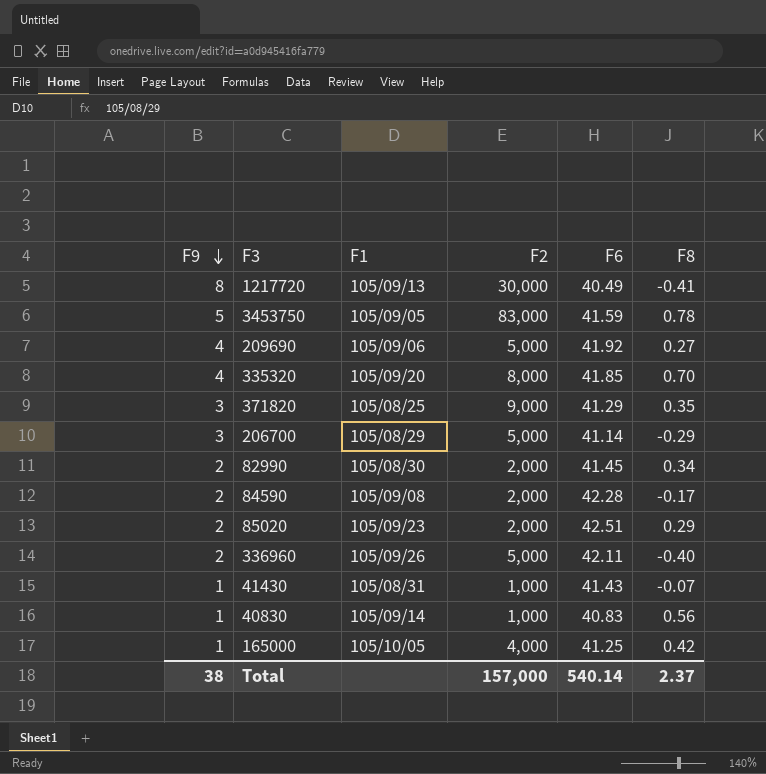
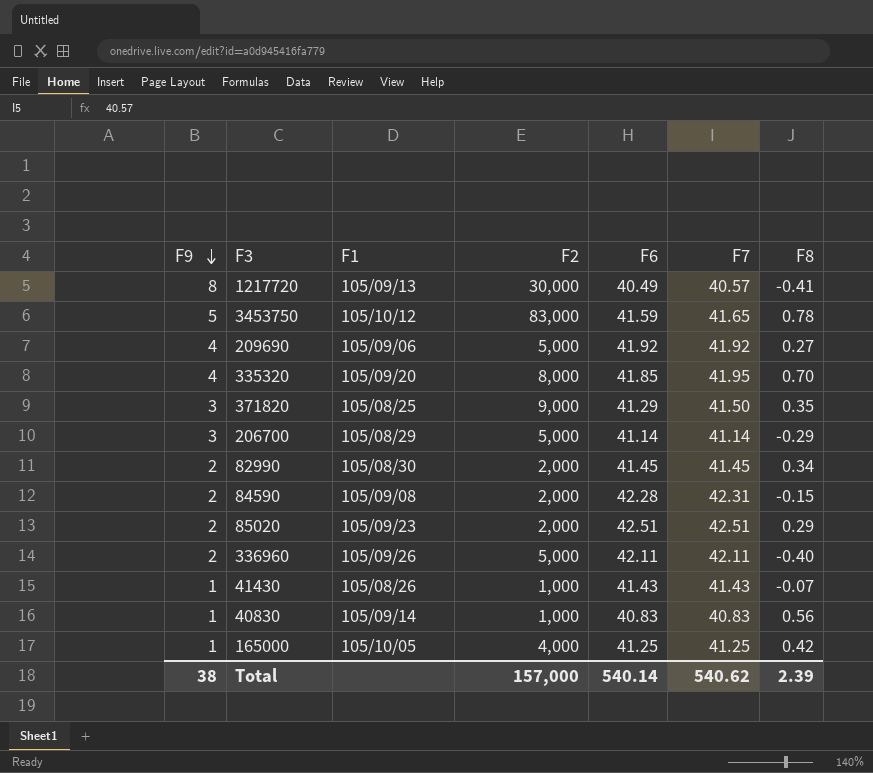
column F7 | position: none -> 6
3453750 | F1: 105/09/05 -> 105/10/12
84590 | F8: -0.17 -> -0.15
41430 | F1: 105/08/31 -> 105/08/26
Total | F8: 2.37 -> 2.39

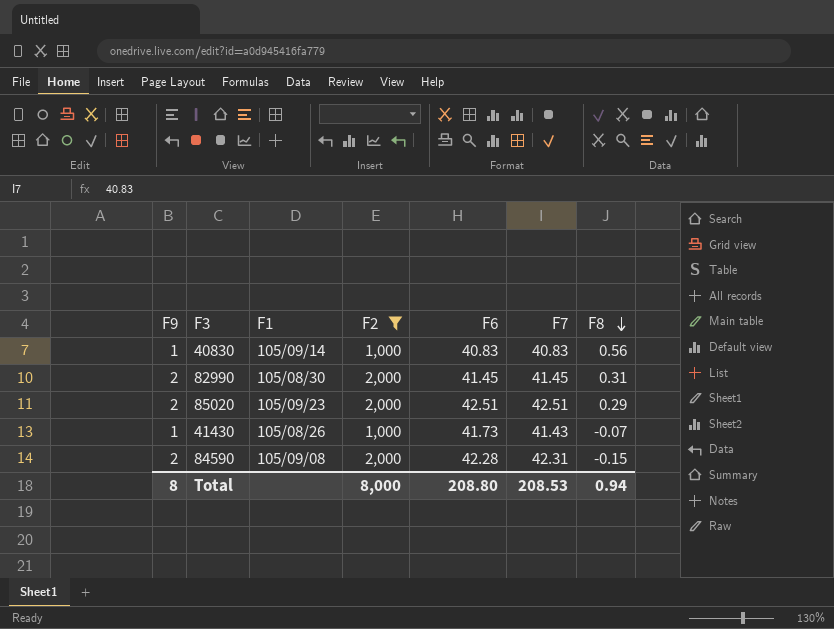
filter: none -> F2 <= 2,000
row order: F9 descending -> F8 descending
82990 | F8: 0.34 -> 0.31
41430 | F6: 41.43 -> 41.73
Total | F9: 38 -> 8
Total | F2: 157,000 -> 8,000
Total | F6: 540.14 -> 208.80
Total | F7: 540.62 -> 208.53
Total | F8: 2.39 -> 0.94

